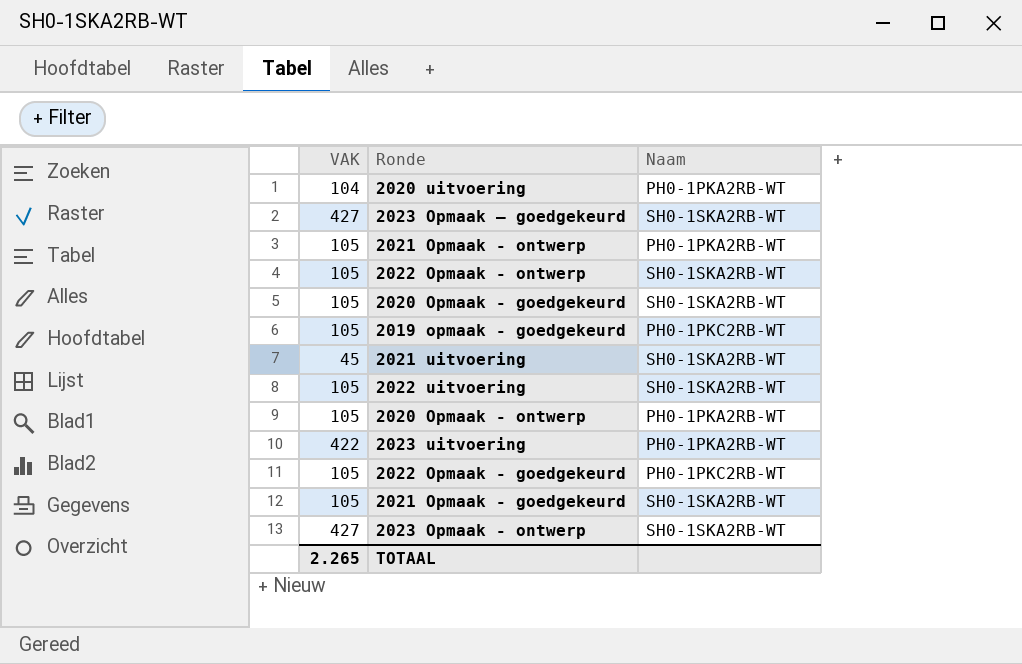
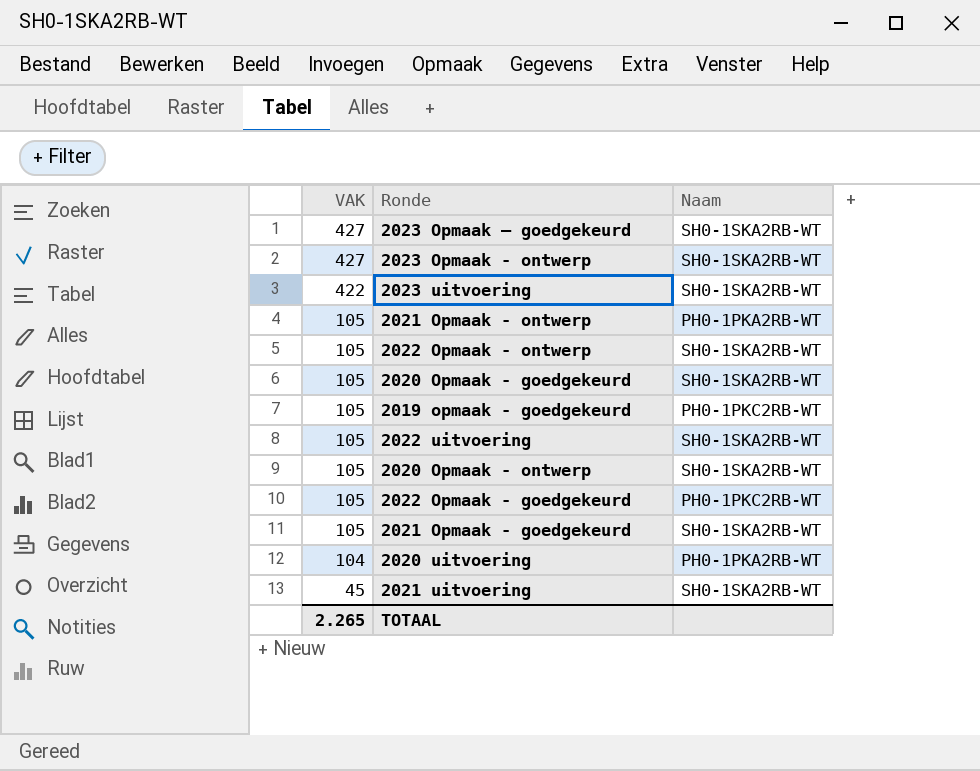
row order: none -> VAK descending
2023 uitvoering | Naam: PH0-1PKA2RB-WT -> SH0-1SKA2RB-WT
2020 Opmaak - ontwerp | Naam: PH0-1PKA2RB-WT -> SH0-1SKA2RB-WT

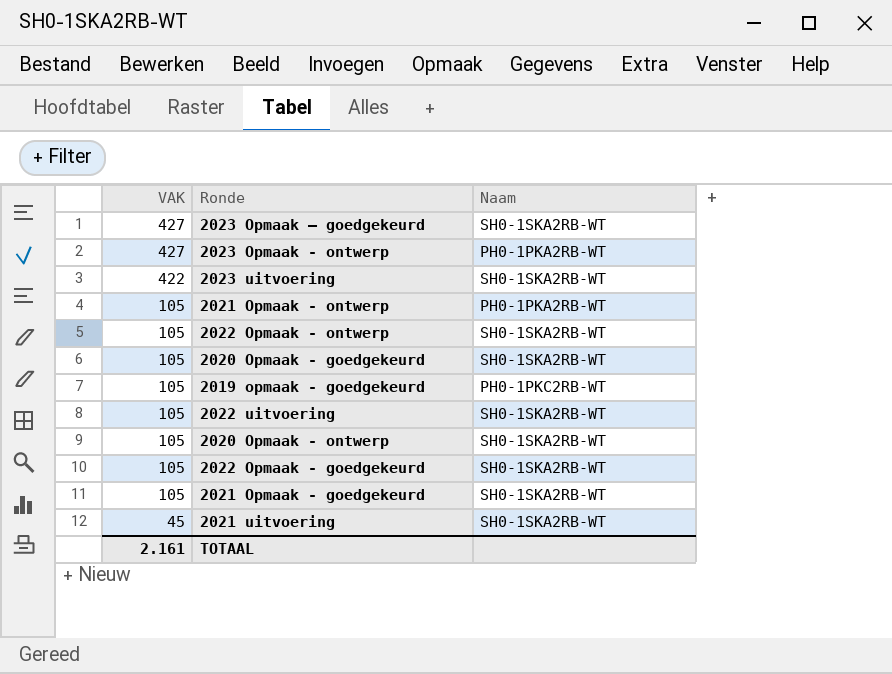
row 2020 uitvoering: 104 | PH0-1PKA2RB-WT -> none
2023 Opmaak - ontwerp | Naam: SH0-1SKA2RB-WT -> PH0-1PKA2RB-WT
2022 Opmaak - goedgekeurd | Naam: PH0-1PKC2RB-WT -> SH0-1SKA2RB-WT
TOTAAL | VAK: 2.265 -> 2.161

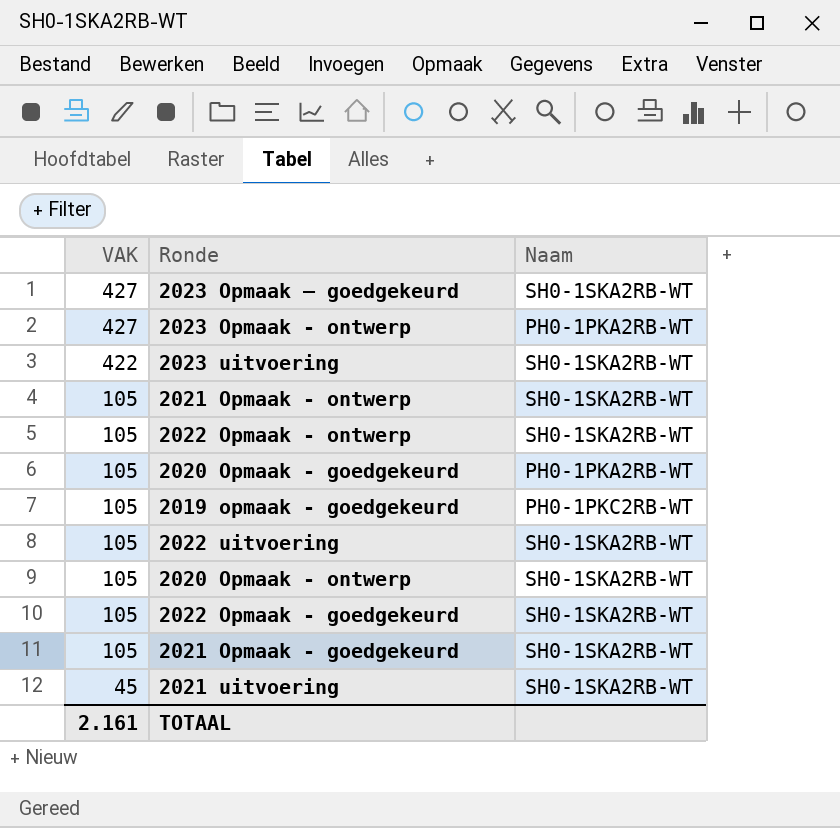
2021 Opmaak - ontwerp | Naam: PH0-1PKA2RB-WT -> SH0-1SKA2RB-WT
2020 Opmaak - goedgekeurd | Naam: SH0-1SKA2RB-WT -> PH0-1PKA2RB-WT

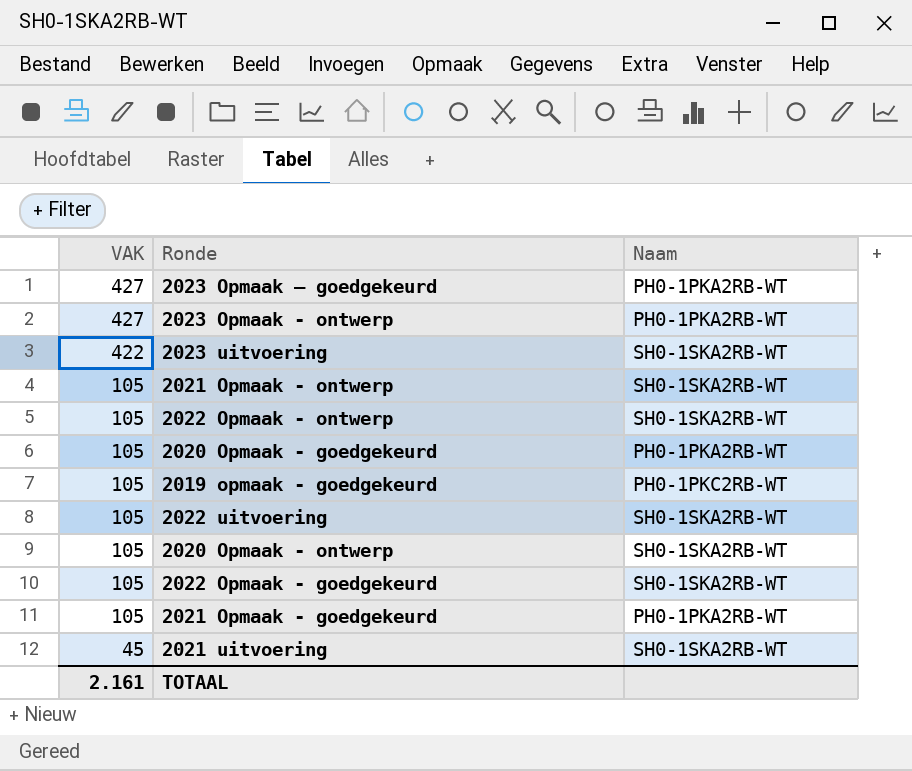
2023 Opmaak – goedgekeurd | Naam: SH0-1SKA2RB-WT -> PH0-1PKA2RB-WT
2021 Opmaak - goedgekeurd | Naam: SH0-1SKA2RB-WT -> PH0-1PKA2RB-WT

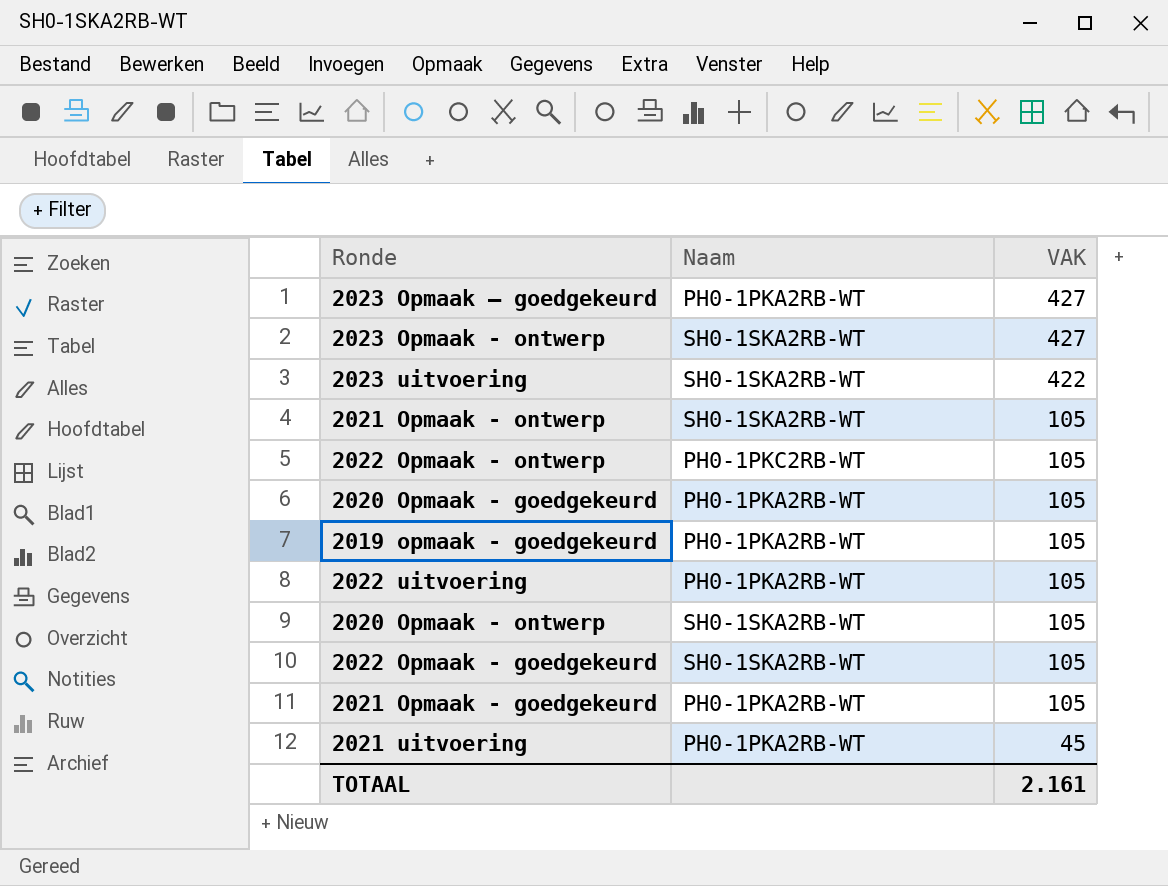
column VAK | position: 1 -> 3
2023 Opmaak - ontwerp | Naam: PH0-1PKA2RB-WT -> SH0-1SKA2RB-WT
2022 Opmaak - ontwerp | Naam: SH0-1SKA2RB-WT -> PH0-1PKC2RB-WT
2019 opmaak - goedgekeurd | Naam: PH0-1PKC2RB-WT -> PH0-1PKA2RB-WT
2022 uitvoering | Naam: SH0-1SKA2RB-WT -> PH0-1PKA2RB-WT
2021 uitvoering | Naam: SH0-1SKA2RB-WT -> PH0-1PKA2RB-WT

